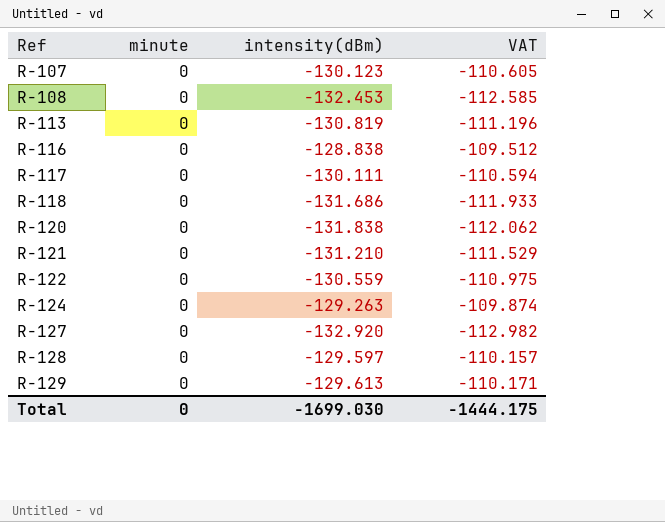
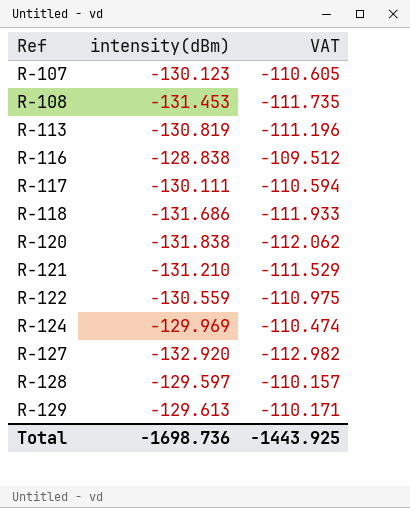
column minute | position: 2 -> none
R-108 | intensity(dBm): -132.453 -> -131.453
R-108 | VAT: -112.585 -> -111.735
R-124 | intensity(dBm): -129.263 -> -129.969
R-124 | VAT: -109.874 -> -110.474
Total | intensity(dBm): -1699.030 -> -1698.736
Total | VAT: -1444.175 -> -1443.925

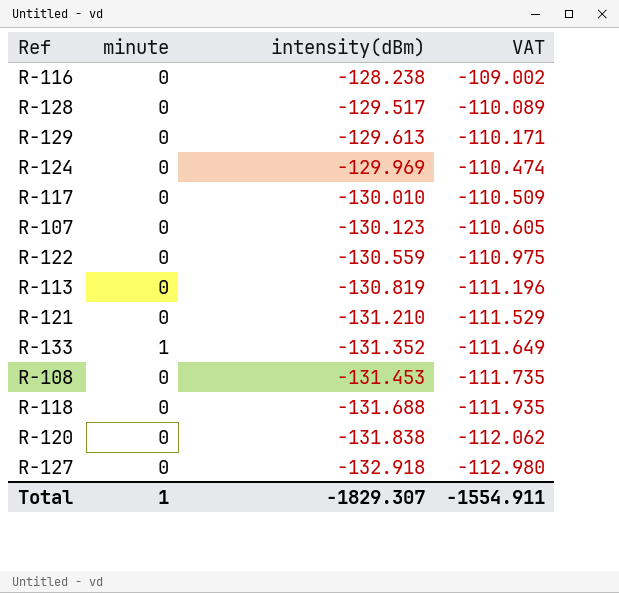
row order: Ref ascending -> intensity(dBm) descending
column minute | position: none -> 2
R-116 | intensity(dBm): -128.838 -> -128.238
R-116 | VAT: -109.512 -> -109.002
R-128 | intensity(dBm): -129.597 -> -129.517
R-128 | VAT: -110.157 -> -110.089
R-117 | intensity(dBm): -130.111 -> -130.010
R-117 | VAT: -110.594 -> -110.509
row R-133: none -> 1 | -131.352 | -111.649
R-118 | intensity(dBm): -131.686 -> -131.688
R-118 | VAT: -111.933 -> -111.935
R-127 | intensity(dBm): -132.920 -> -132.918
R-127 | VAT: -112.982 -> -112.980
Total | intensity(dBm): -1698.736 -> -1829.307
Total | VAT: -1443.925 -> -1554.911

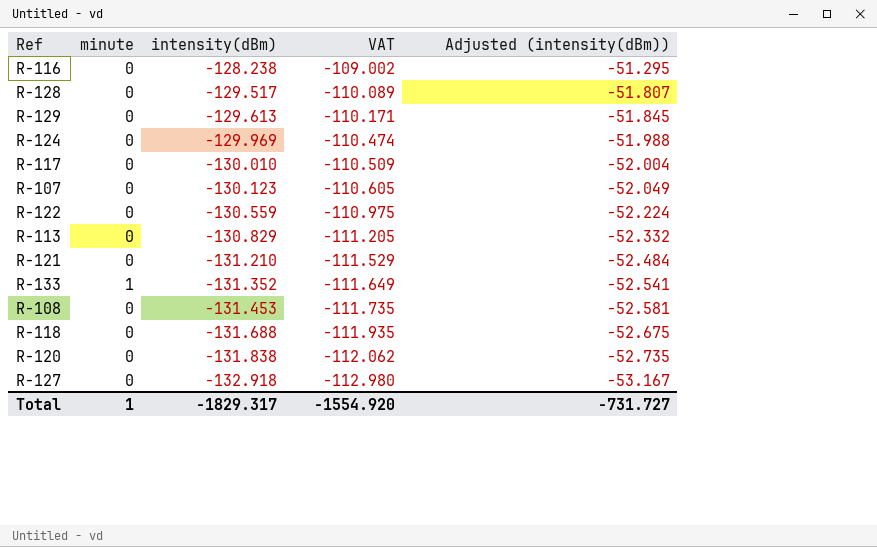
column Adjusted (intensity(dBm)) | formula: none -> [intensity(dBm)] * 0.4
R-113 | intensity(dBm): -130.819 -> -130.829
R-113 | VAT: -111.196 -> -111.205
Total | intensity(dBm): -1829.307 -> -1829.317
Total | VAT: -1554.911 -> -1554.920

